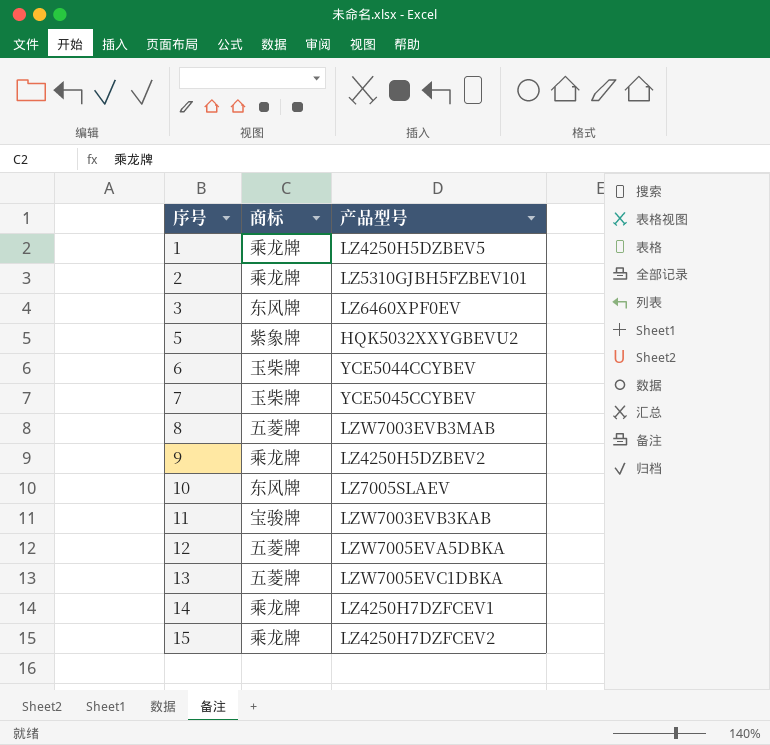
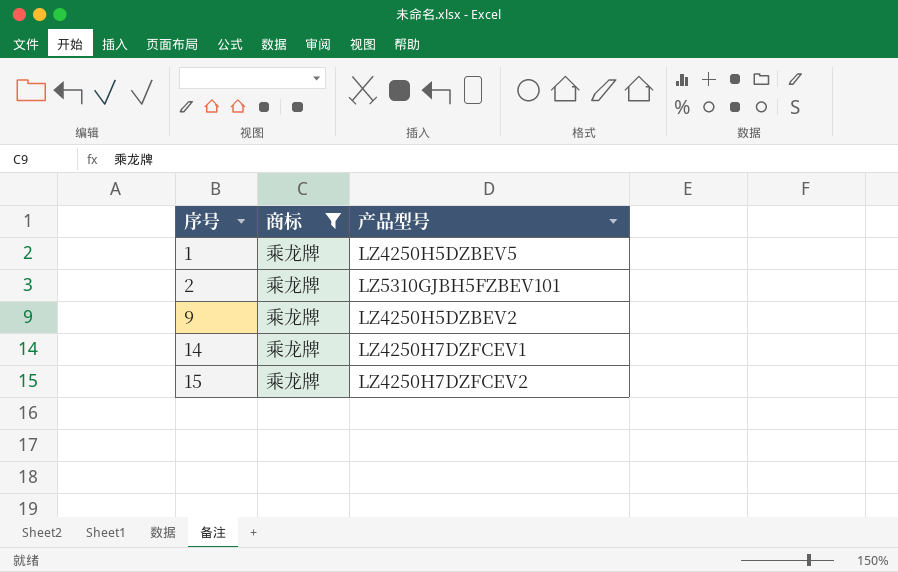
filter: none -> 商标 = 乘龙牌

